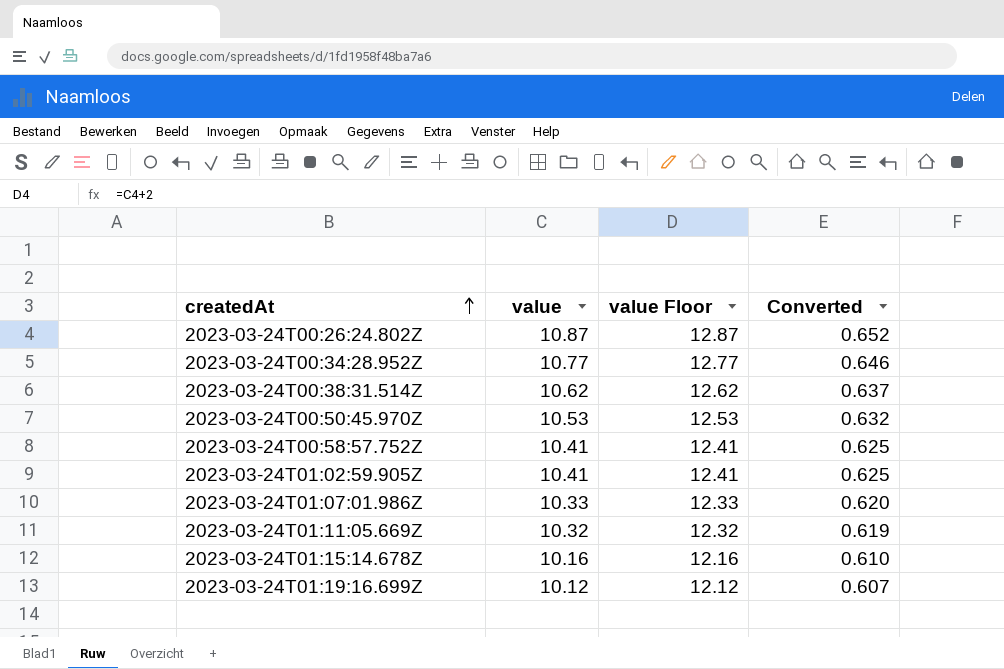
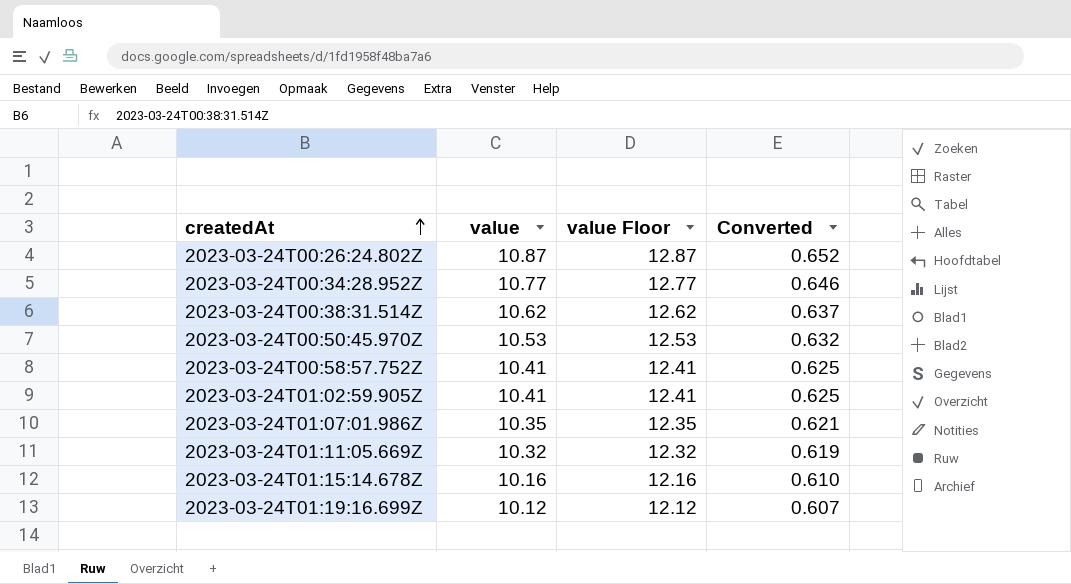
2023-03-24T01:07:01.986Z | value: 10.33 -> 10.35
2023-03-24T01:07:01.986Z | value Floor: 12.33 -> 12.35
2023-03-24T01:07:01.986Z | Converted: 0.620 -> 0.621

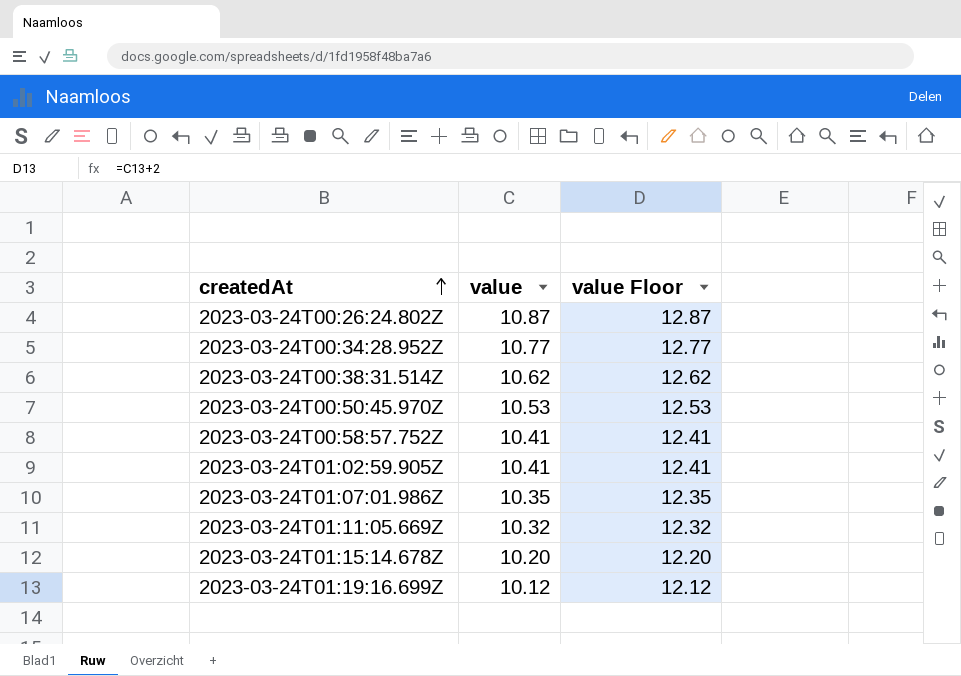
column Converted | formula: [value] * 0.06 -> none
2023-03-24T01:15:14.678Z | value: 10.16 -> 10.20
2023-03-24T01:15:14.678Z | value Floor: 12.16 -> 12.20

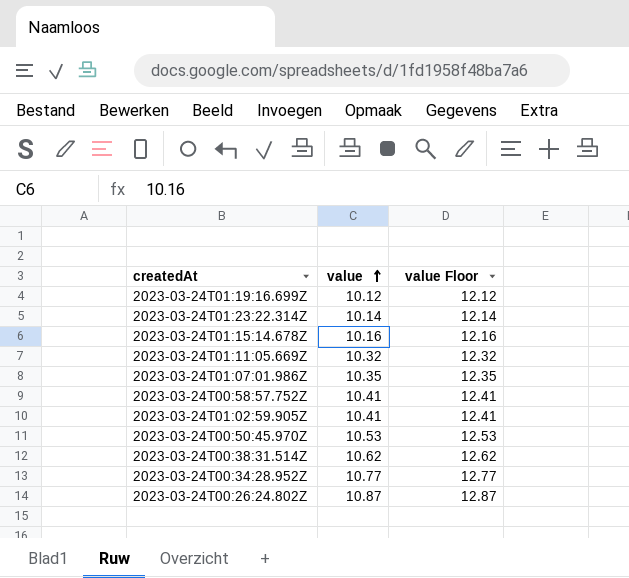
row order: createdAt ascending -> value ascending
row 2023-03-24T01:23:22.314Z: none -> 10.14 | 12.14
2023-03-24T01:15:14.678Z | value: 10.20 -> 10.16
2023-03-24T01:15:14.678Z | value Floor: 12.20 -> 12.16

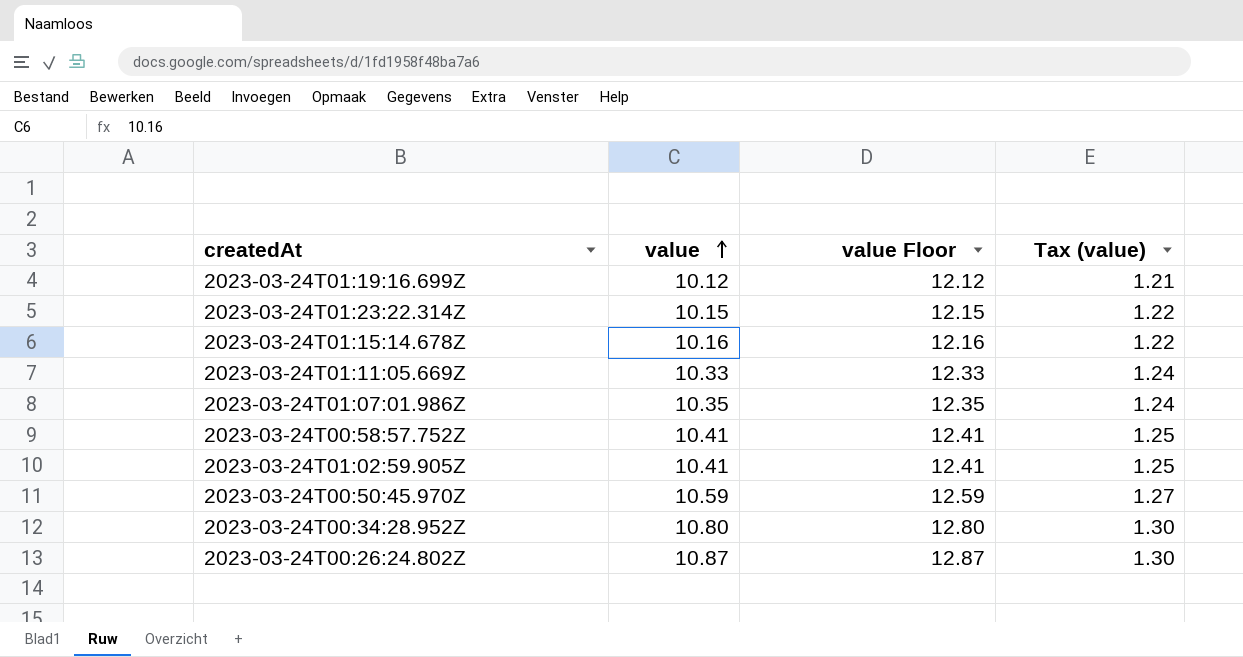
column Tax (value) | formula: none -> [value] * 0.12
row 2023-03-24T00:38:31.514Z: 10.62 | 12.62 -> none
2023-03-24T01:23:22.314Z | value: 10.14 -> 10.15
2023-03-24T01:23:22.314Z | value Floor: 12.14 -> 12.15
2023-03-24T01:11:05.669Z | value: 10.32 -> 10.33
2023-03-24T01:11:05.669Z | value Floor: 12.32 -> 12.33
2023-03-24T00:50:45.970Z | value: 10.53 -> 10.59
2023-03-24T00:50:45.970Z | value Floor: 12.53 -> 12.59
2023-03-24T00:34:28.952Z | value: 10.77 -> 10.80
2023-03-24T00:34:28.952Z | value Floor: 12.77 -> 12.80

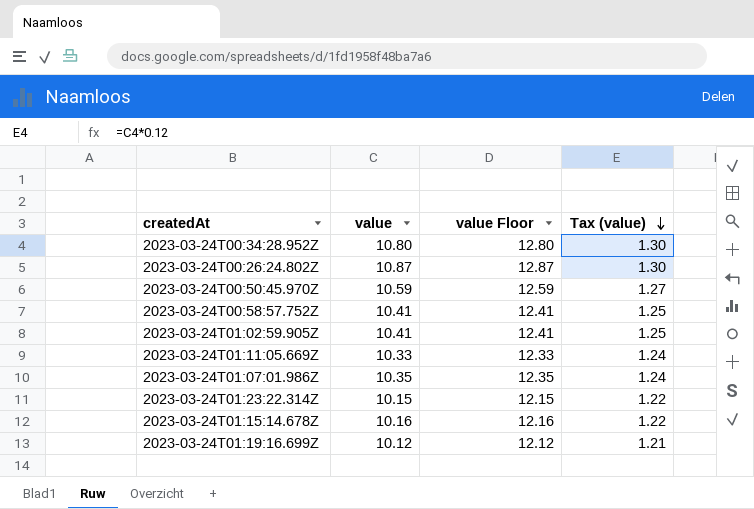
row order: value ascending -> Tax (value) descending

